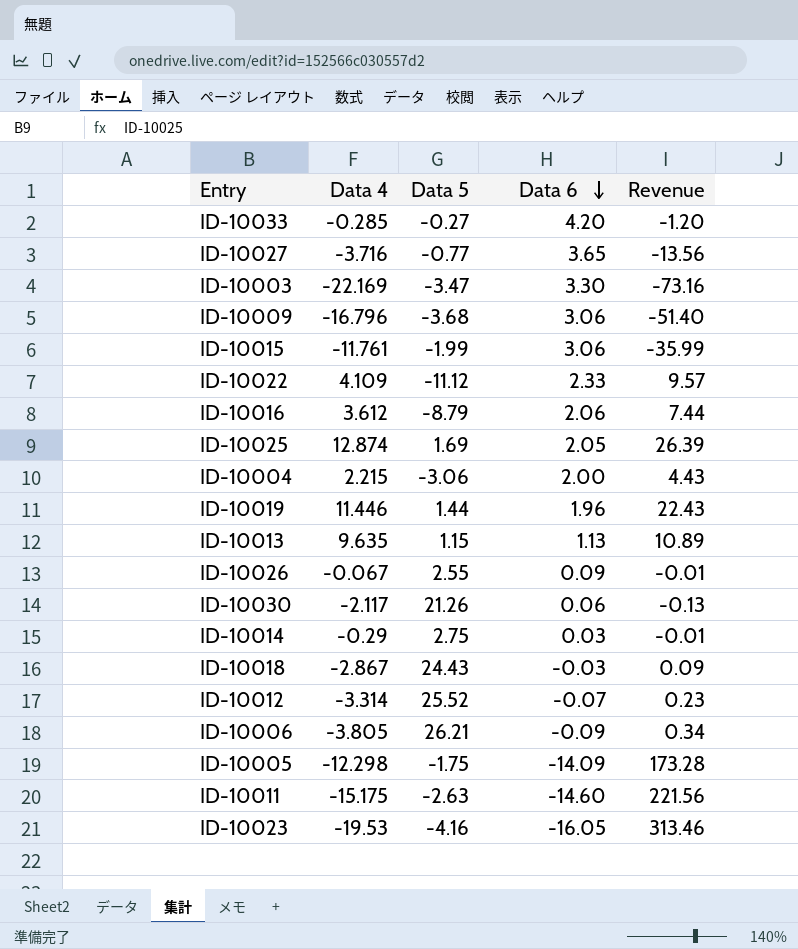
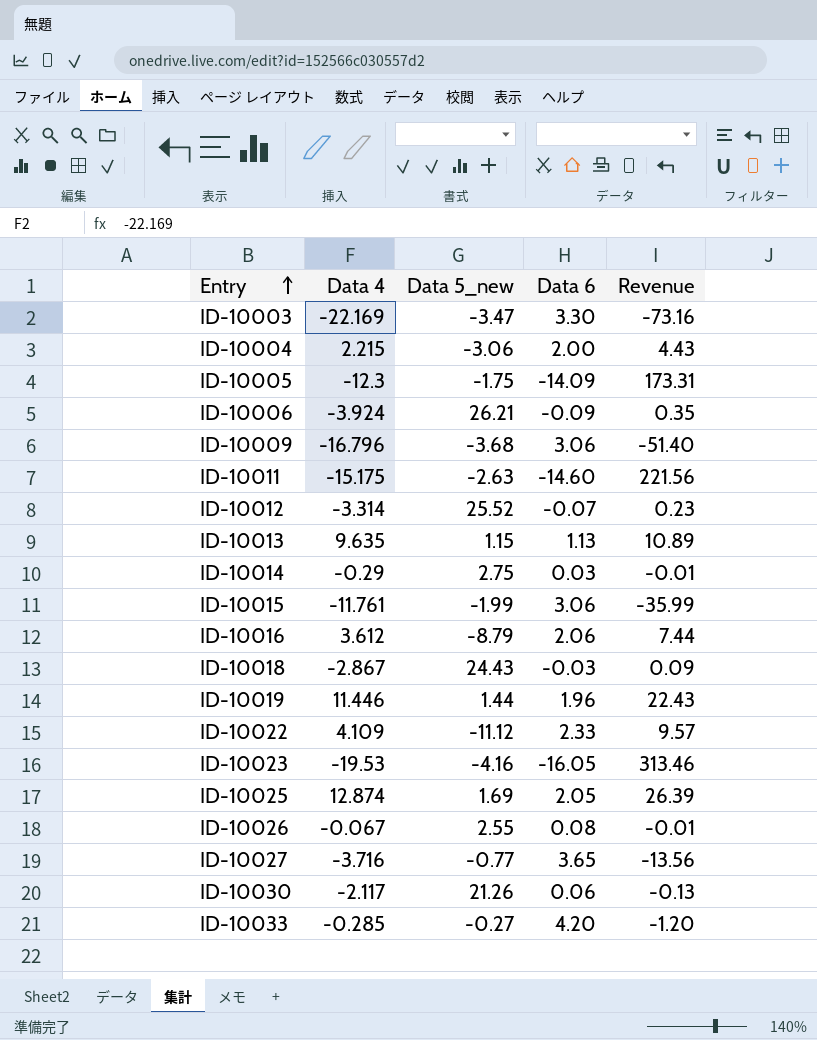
row order: Data 6 descending -> Entry ascending
column name: Data 5 -> Data 5_new
ID-10005 | Data 4: -12.298 -> -12.3
ID-10005 | Revenue: 173.28 -> 173.31
ID-10006 | Data 4: -3.805 -> -3.924
ID-10006 | Revenue: 0.34 -> 0.35
ID-10026 | Data 6: 0.09 -> 0.08

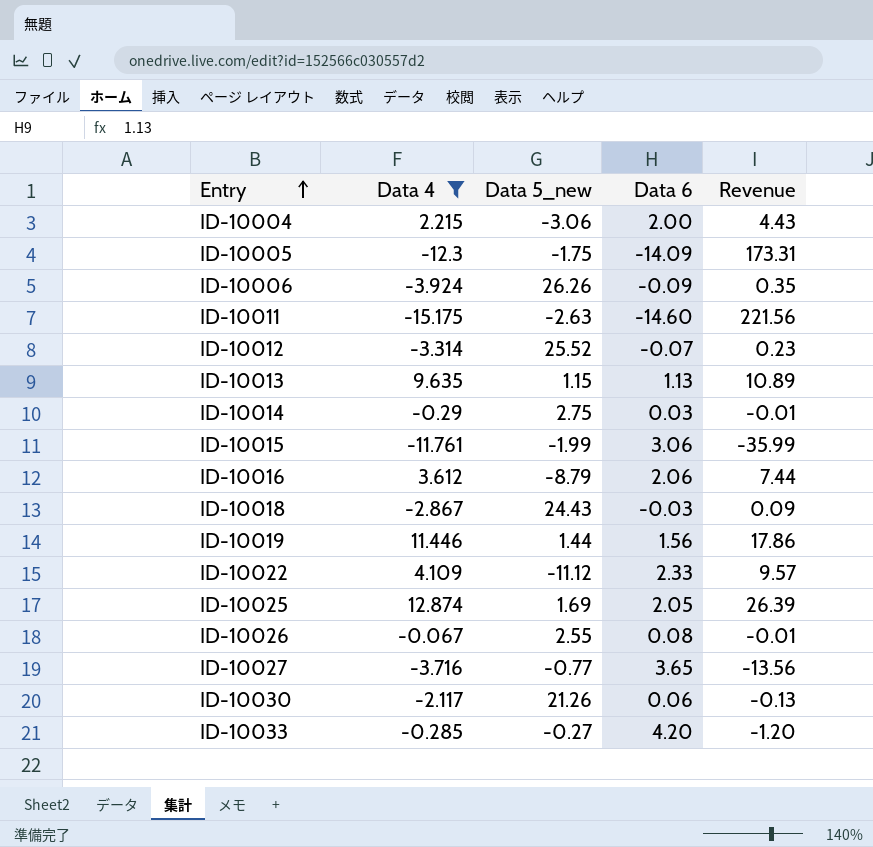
filter: none -> Data 4 >= -15.175
ID-10006 | Data 5_new: 26.21 -> 26.26
ID-10019 | Data 6: 1.96 -> 1.56
ID-10019 | Revenue: 22.43 -> 17.86

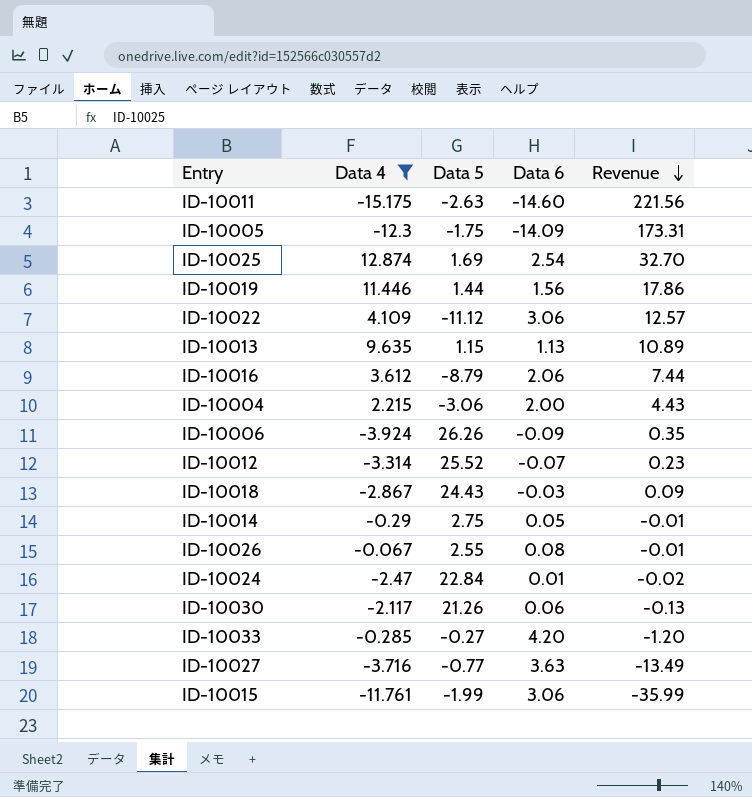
row order: Entry ascending -> Revenue descending
column name: Data 5_new -> Data 5
ID-10025 | Data 6: 2.05 -> 2.54
ID-10025 | Revenue: 26.39 -> 32.70
ID-10022 | Data 6: 2.33 -> 3.06
ID-10022 | Revenue: 9.57 -> 12.57
ID-10014 | Data 6: 0.03 -> 0.05
row ID-10024: none -> -2.47 | 22.84 | 0.01 | -0.02
ID-10027 | Data 6: 3.65 -> 3.63
ID-10027 | Revenue: -13.56 -> -13.49

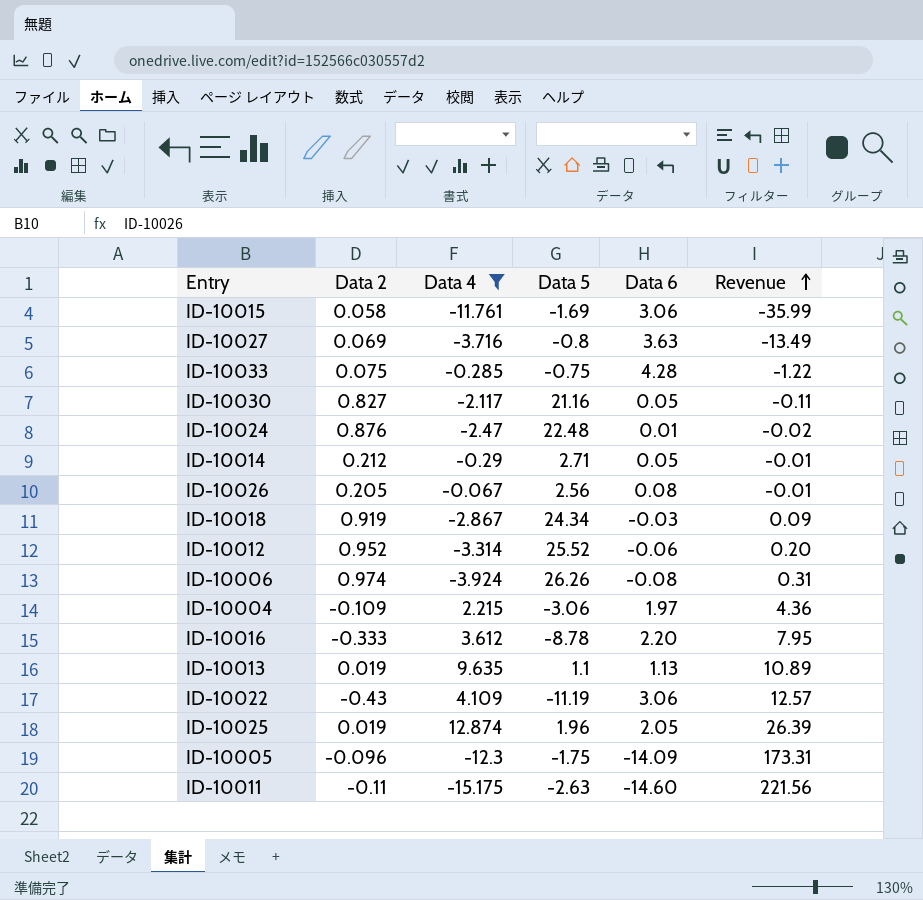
row order: Revenue descending -> Revenue ascending
column Data 2 | position: none -> 2
row ID-10019: 11.446 | 1.44 | 1.56 | 17.86 -> none
ID-10015 | Data 5: -1.99 -> -1.69
ID-10027 | Data 5: -0.77 -> -0.8
ID-10033 | Data 5: -0.27 -> -0.75
ID-10033 | Data 6: 4.20 -> 4.28
ID-10033 | Revenue: -1.20 -> -1.22
ID-10030 | Data 5: 21.26 -> 21.16
ID-10030 | Data 6: 0.06 -> 0.05
ID-10030 | Revenue: -0.13 -> -0.11
ID-10024 | Data 5: 22.84 -> 22.48
ID-10014 | Data 5: 2.75 -> 2.71
ID-10026 | Data 5: 2.55 -> 2.56
ID-10018 | Data 5: 24.43 -> 24.34
ID-10012 | Data 6: -0.07 -> -0.06
ID-10012 | Revenue: 0.23 -> 0.20
ID-10006 | Data 6: -0.09 -> -0.08
ID-10006 | Revenue: 0.35 -> 0.31
ID-10004 | Data 6: 2.00 -> 1.97
ID-10004 | Revenue: 4.43 -> 4.36
ID-10016 | Data 5: -8.79 -> -8.78
ID-10016 | Data 6: 2.06 -> 2.20
ID-10016 | Revenue: 7.44 -> 7.95
ID-10013 | Data 5: 1.15 -> 1.1
ID-10022 | Data 5: -11.12 -> -11.19
ID-10025 | Data 5: 1.69 -> 1.96
ID-10025 | Data 6: 2.54 -> 2.05
ID-10025 | Revenue: 32.70 -> 26.39

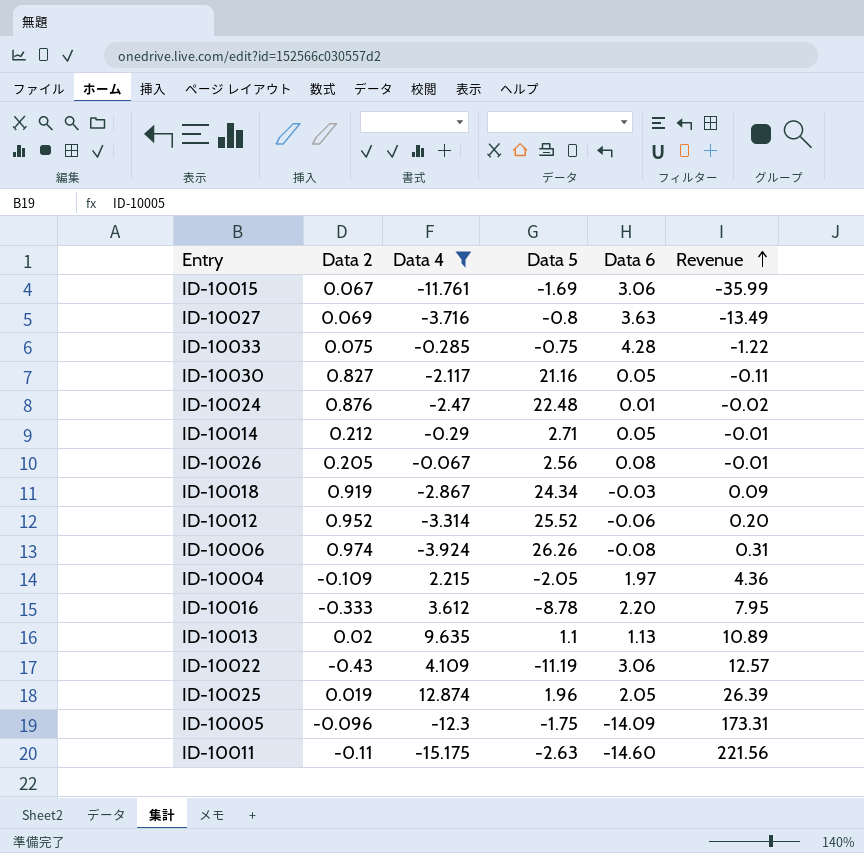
ID-10015 | Data 2: 0.058 -> 0.067
ID-10004 | Data 5: -3.06 -> -2.05
ID-10013 | Data 2: 0.019 -> 0.02

